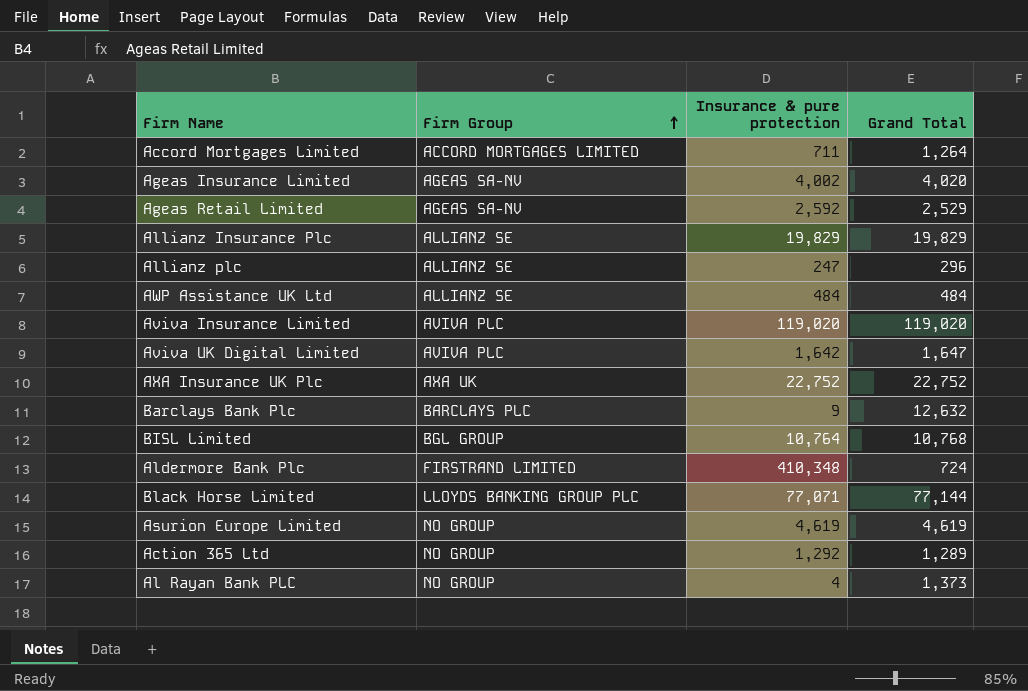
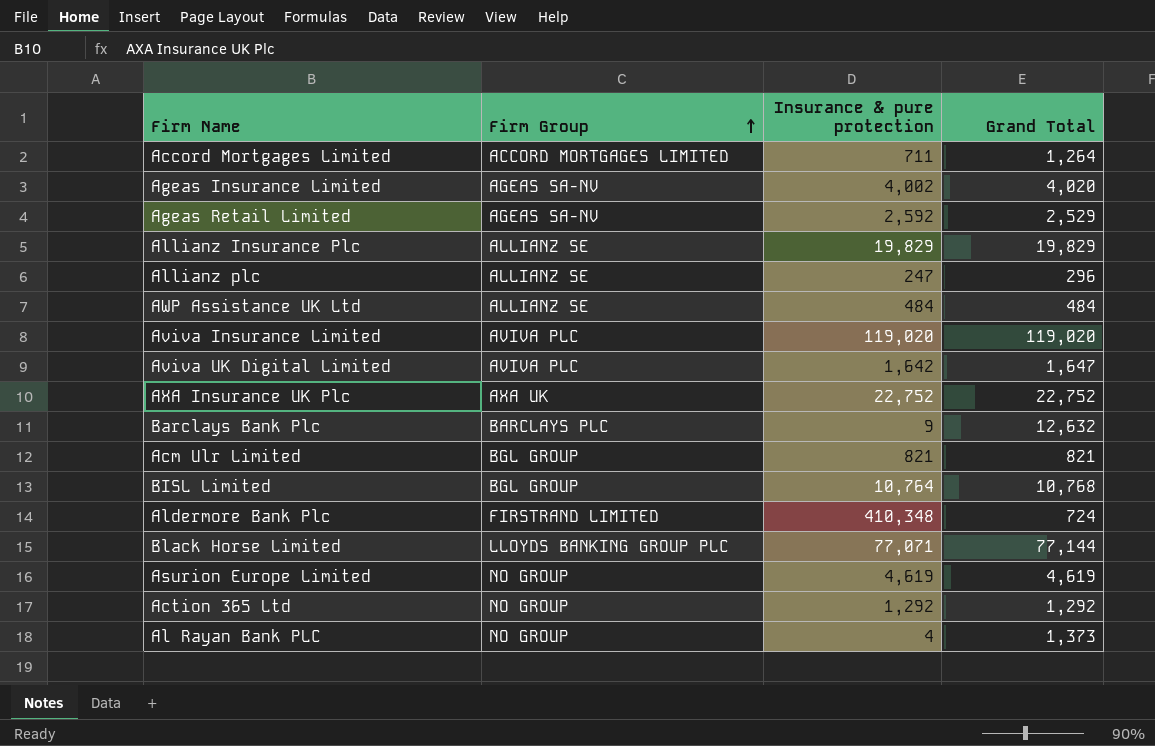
row Acm Ulr Limited: none -> BGL GROUP | 821 | 821
Action 365 Ltd | Grand Total: 1,289 -> 1,292

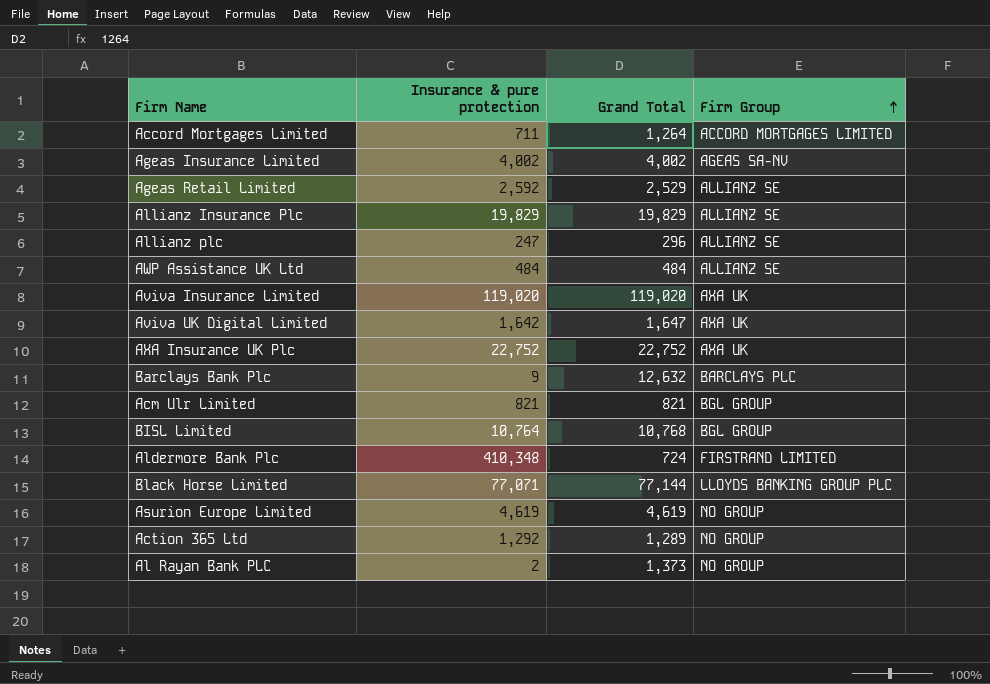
column Firm Group | position: 2 -> 4
Ageas Insurance Limited | Grand Total: 4,020 -> 4,002
Ageas Retail Limited | Firm Group: AGEAS SA-NV -> ALLIANZ SE
Aviva Insurance Limited | Firm Group: AVIVA PLC -> AXA UK
Aviva UK Digital Limited | Firm Group: AVIVA PLC -> AXA UK
Action 365 Ltd | Grand Total: 1,292 -> 1,289
Al Rayan Bank PLC | Insurance & pure protection: 4 -> 2

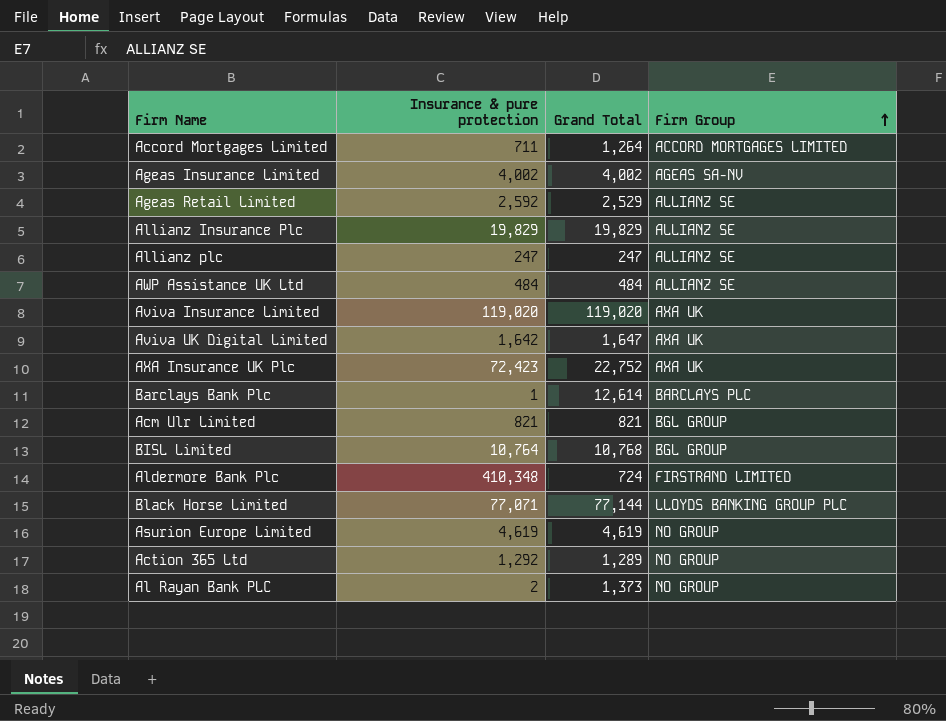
Allianz plc | Grand Total: 296 -> 247
AXA Insurance UK Plc | Insurance & pure protection: 22,752 -> 72,423
Barclays Bank Plc | Insurance & pure protection: 9 -> 1
Barclays Bank Plc | Grand Total: 12,632 -> 12,614

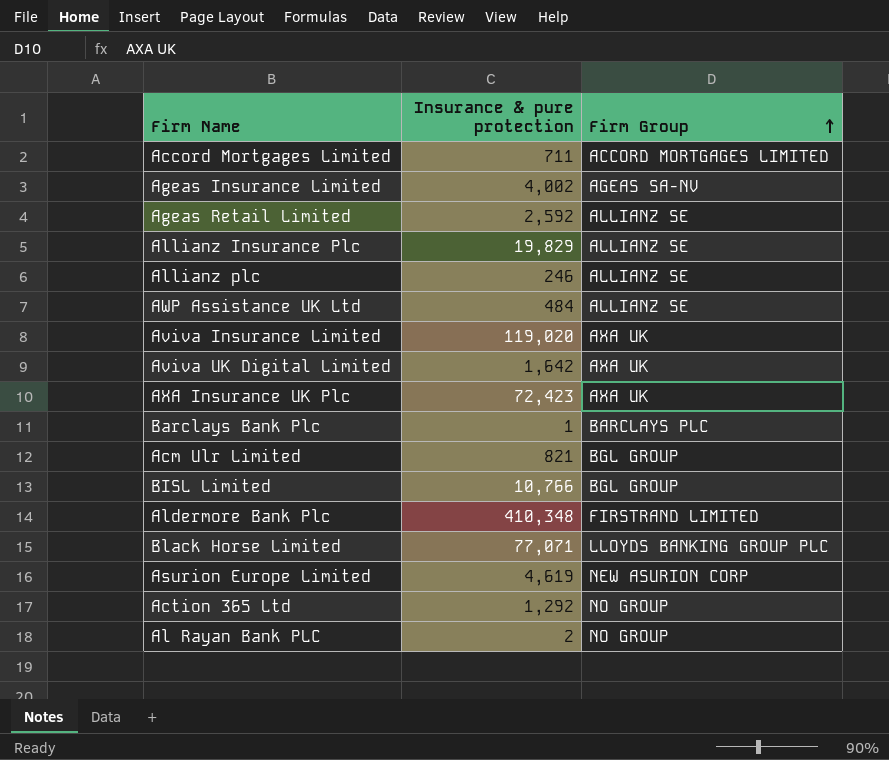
column Grand Total | position: 3 -> none
Allianz plc | Insurance & pure protection: 247 -> 246
BISL Limited | Insurance & pure protection: 10,764 -> 10,766
Asurion Europe Limited | Firm Group: NO GROUP -> NEW ASURION CORP

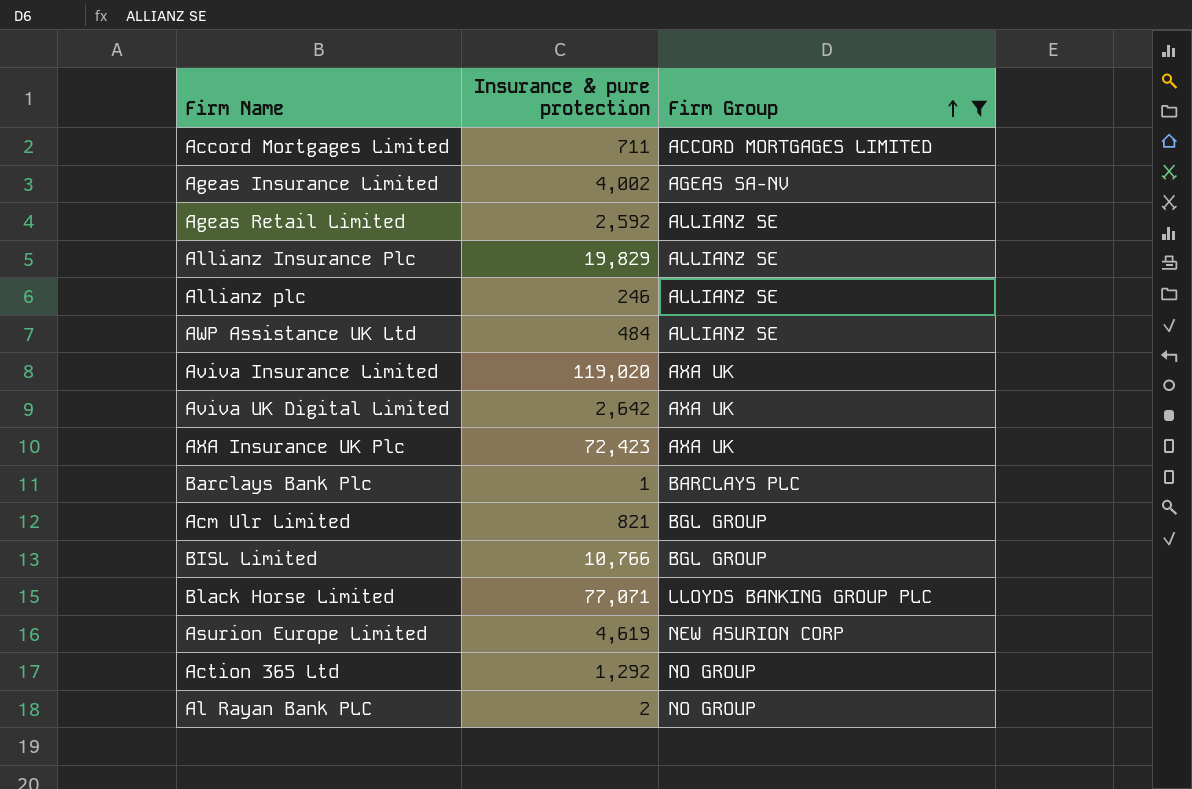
filter: none -> Firm Group != FIRSTRAND LIMITED
Aviva UK Digital Limited | Insurance & pure protection: 1,642 -> 2,642

